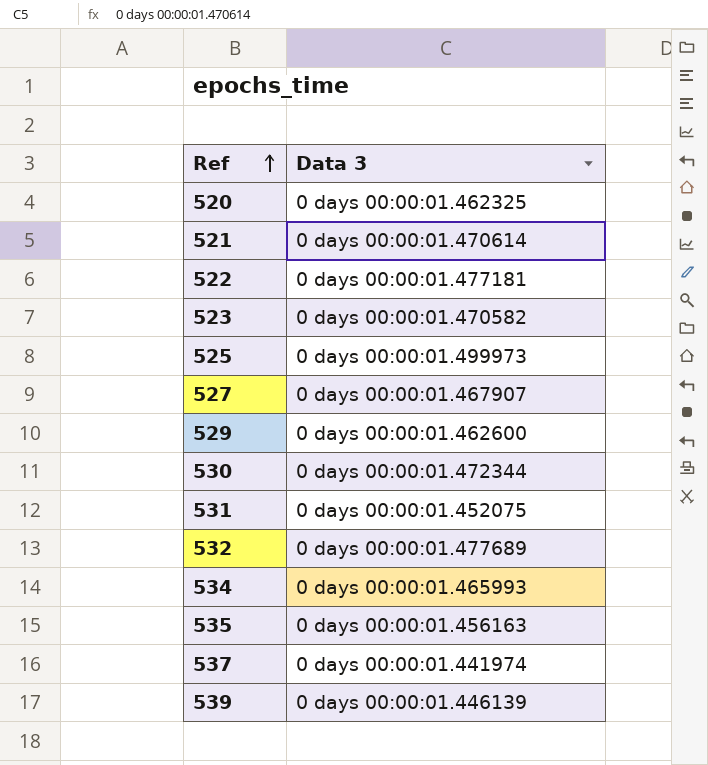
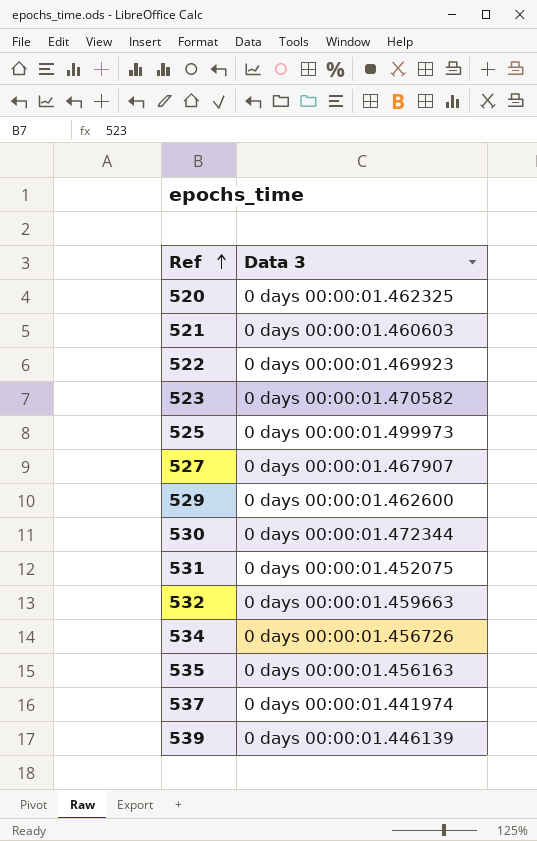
521 | Data 3: 0 days 00:00:01.470614 -> 0 days 00:00:01.460603
522 | Data 3: 0 days 00:00:01.477181 -> 0 days 00:00:01.469923
532 | Data 3: 0 days 00:00:01.477689 -> 0 days 00:00:01.459663
534 | Data 3: 0 days 00:00:01.465993 -> 0 days 00:00:01.456726

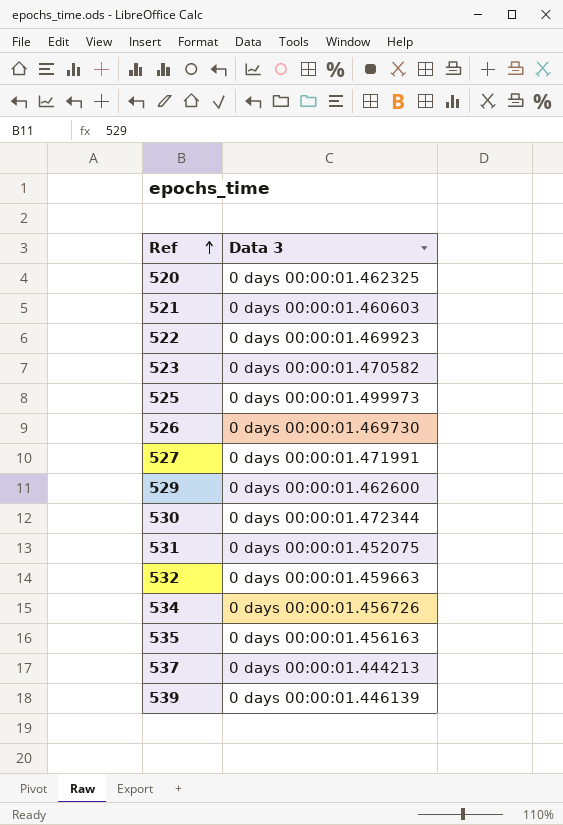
row 526: none -> 0 days 00:00:01.469730
527 | Data 3: 0 days 00:00:01.467907 -> 0 days 00:00:01.471991
537 | Data 3: 0 days 00:00:01.441974 -> 0 days 00:00:01.444213

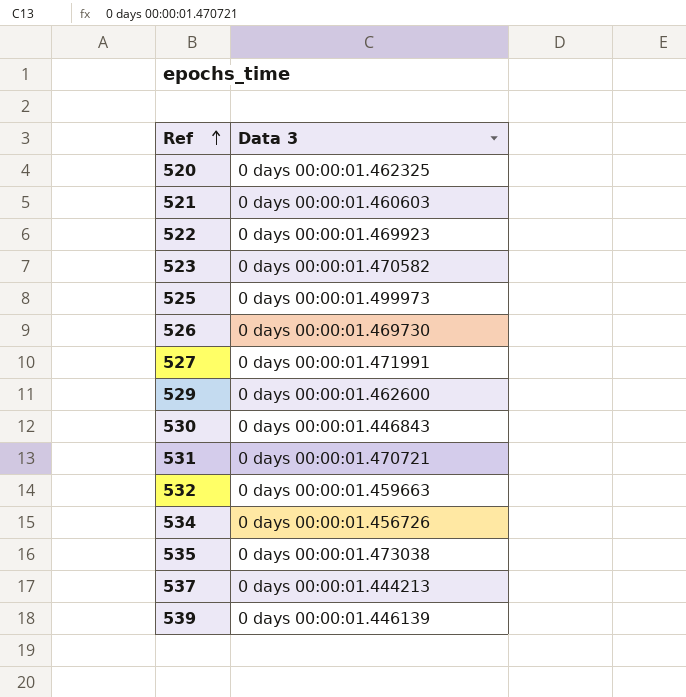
530 | Data 3: 0 days 00:00:01.472344 -> 0 days 00:00:01.446843
531 | Data 3: 0 days 00:00:01.452075 -> 0 days 00:00:01.470721
535 | Data 3: 0 days 00:00:01.456163 -> 0 days 00:00:01.473038

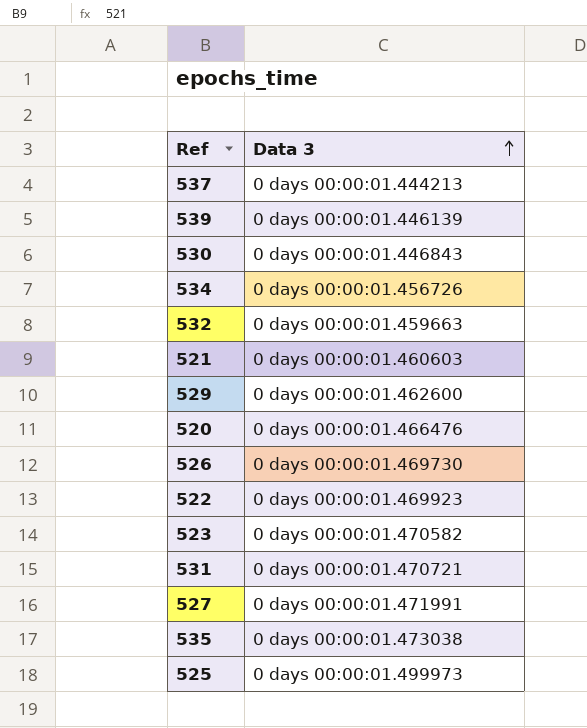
row order: Ref ascending -> Data 3 ascending
520 | Data 3: 0 days 00:00:01.462325 -> 0 days 00:00:01.466476

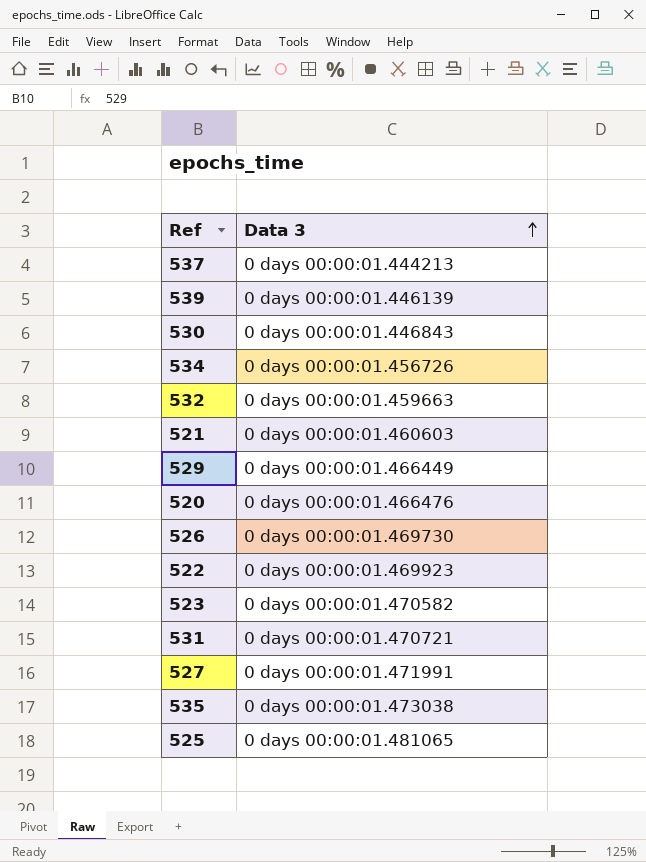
529 | Data 3: 0 days 00:00:01.462600 -> 0 days 00:00:01.466449
525 | Data 3: 0 days 00:00:01.499973 -> 0 days 00:00:01.481065

